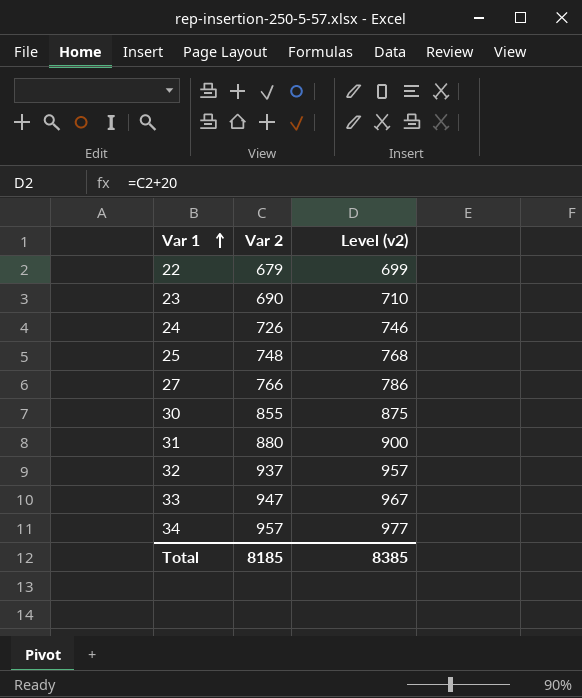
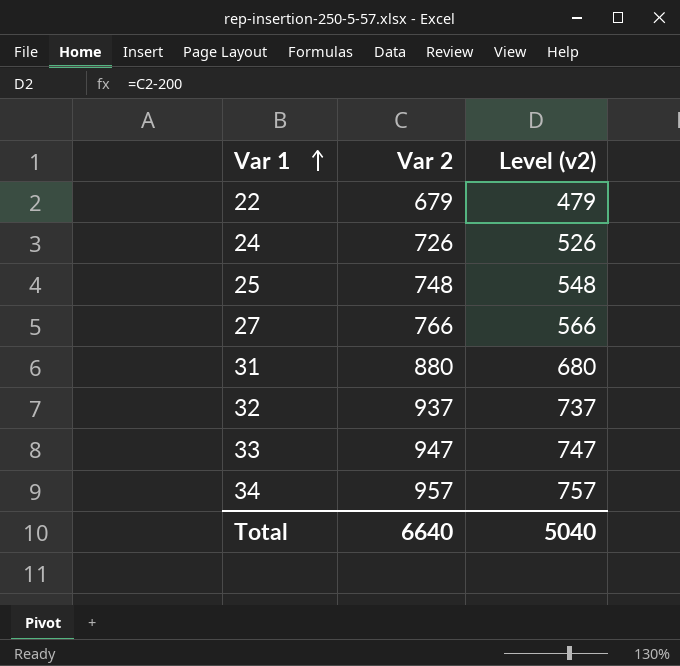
column Level (v2) | formula: [Var 2] + 20 -> [Var 2] - 200
row 23: 690 | 710 -> none
row 30: 855 | 875 -> none
Total | Var 2: 8185 -> 6640
Total | Level (v2): 8385 -> 5040

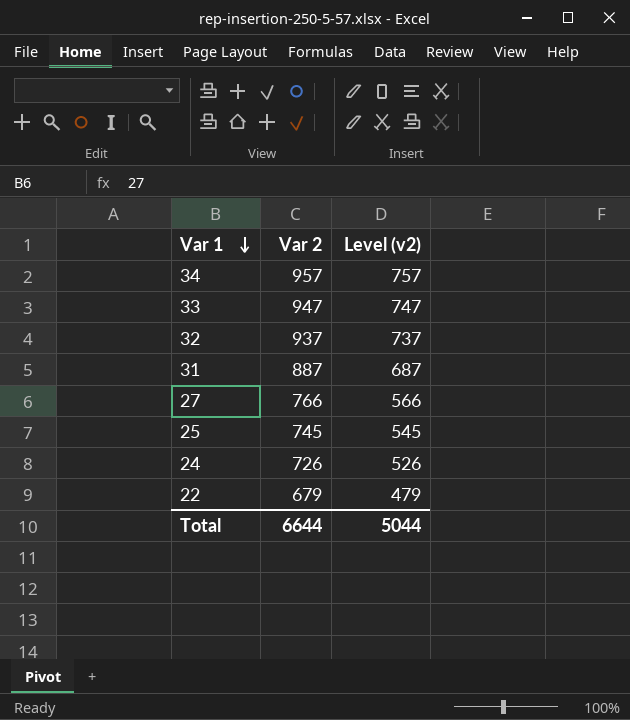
row order: Var 1 ascending -> Var 1 descending
31 | Var 2: 880 -> 887
31 | Level (v2): 680 -> 687
25 | Var 2: 748 -> 745
25 | Level (v2): 548 -> 545
Total | Var 2: 6640 -> 6644
Total | Level (v2): 5040 -> 5044

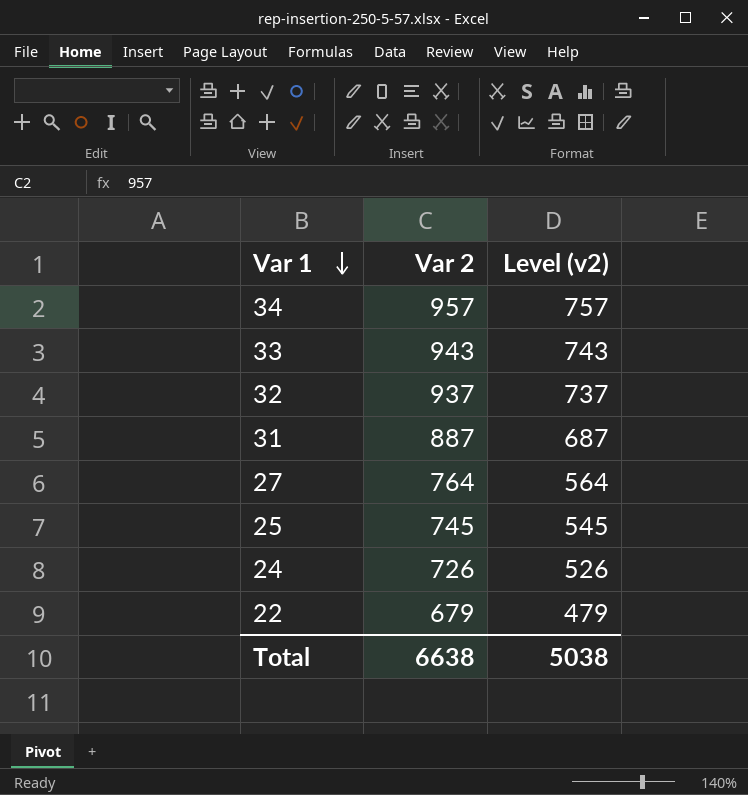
33 | Var 2: 947 -> 943
33 | Level (v2): 747 -> 743
27 | Var 2: 766 -> 764
27 | Level (v2): 566 -> 564
Total | Var 2: 6644 -> 6638
Total | Level (v2): 5044 -> 5038

